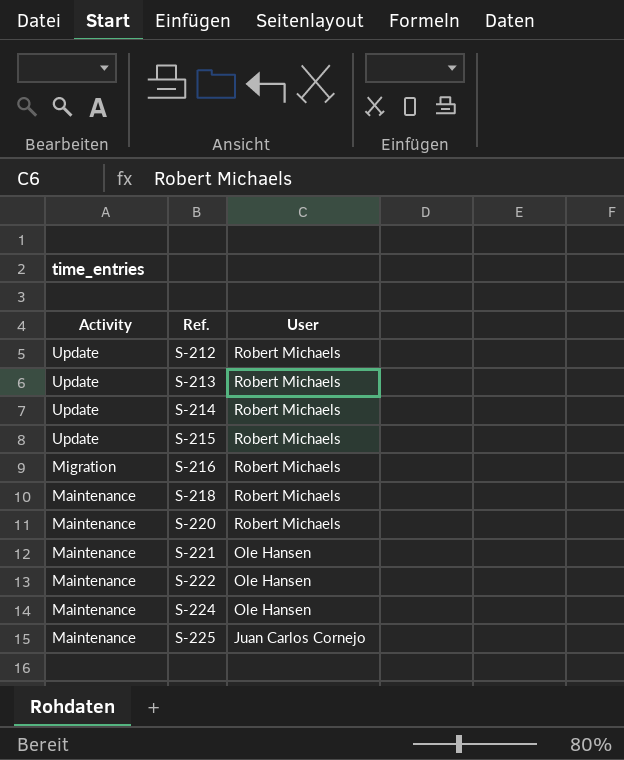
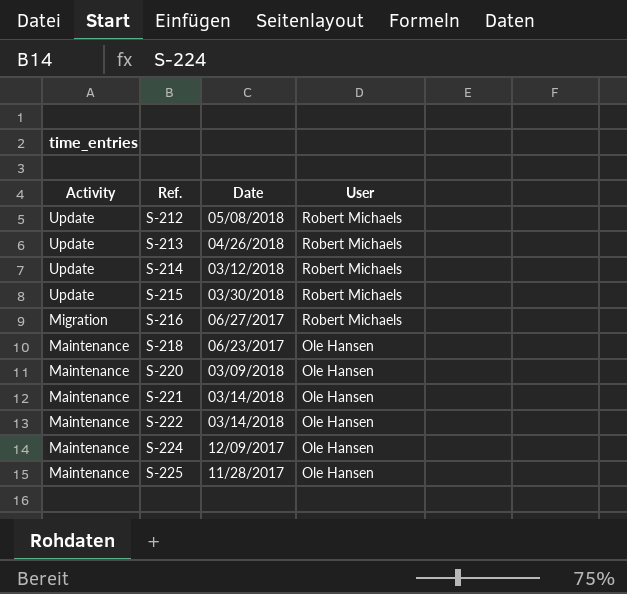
column Date | position: none -> 3
S-218 | User: Robert Michaels -> Ole Hansen
S-220 | User: Robert Michaels -> Ole Hansen
S-225 | User: Juan Carlos Cornejo -> Ole Hansen

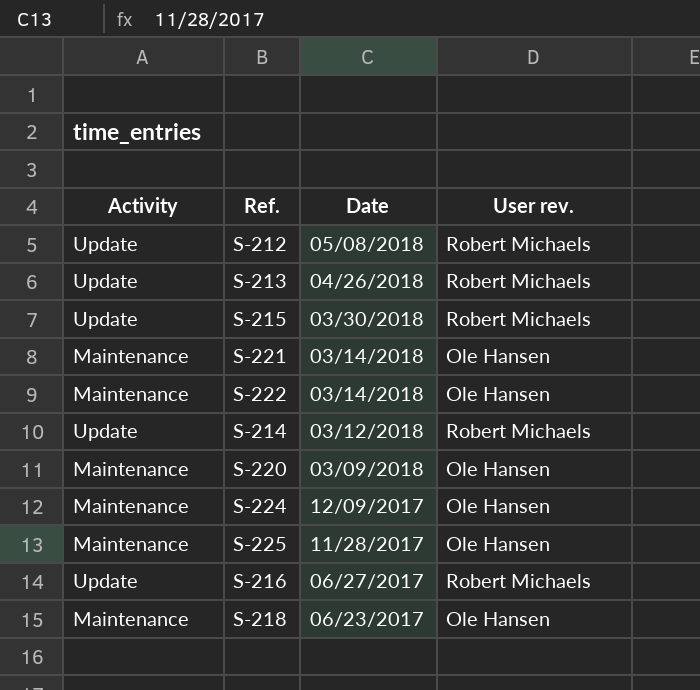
row order: Activity descending -> Date descending
column name: User -> User rev.
S-216 | Activity: Migration -> Update

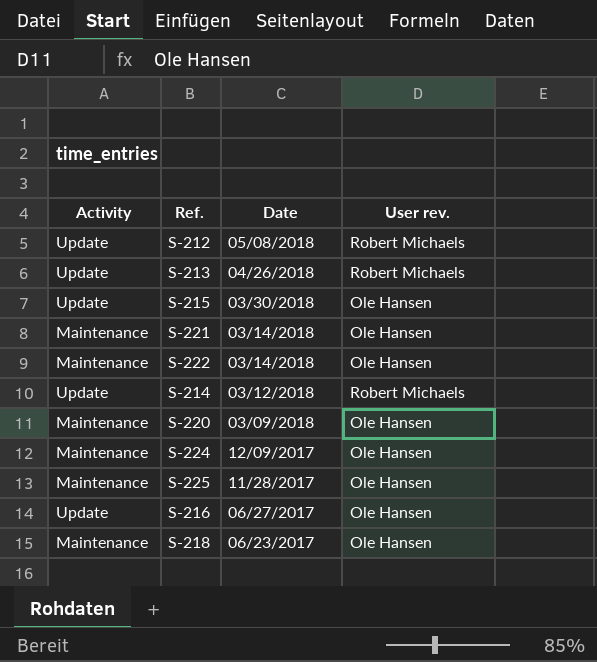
S-215 | User rev.: Robert Michaels -> Ole Hansen
S-216 | User rev.: Robert Michaels -> Ole Hansen

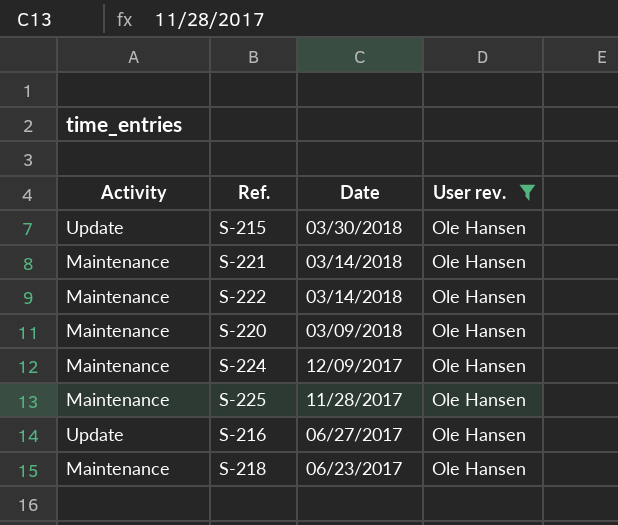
filter: none -> User rev. = Ole Hansen

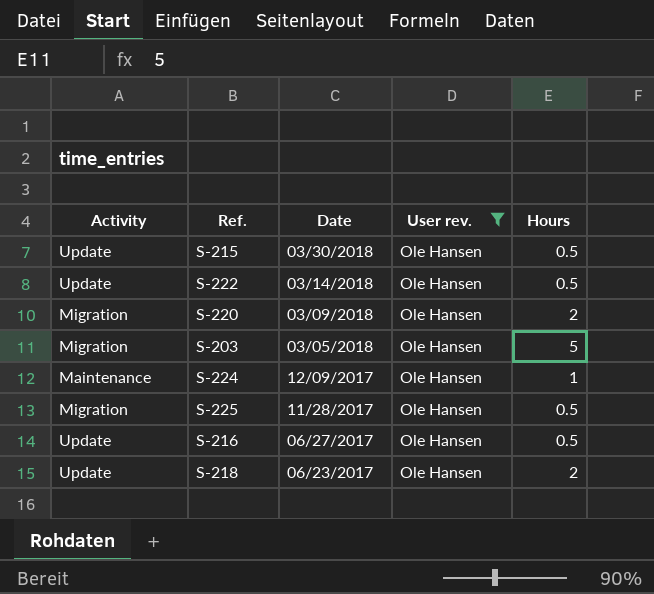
column Hours | position: none -> 5
row S-221: Maintenance | 03/14/2018 | Ole Hansen -> none
S-222 | Activity: Maintenance -> Update
S-220 | Activity: Maintenance -> Migration
row S-203: none -> Migration | 03/05/2018 | Ole Hansen | 5
S-225 | Activity: Maintenance -> Migration
S-218 | Activity: Maintenance -> Update

